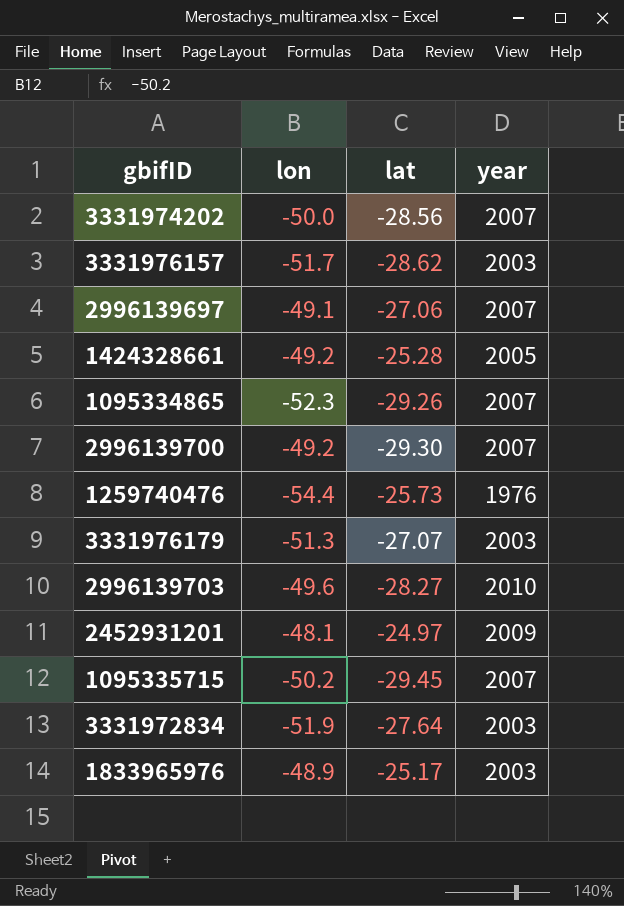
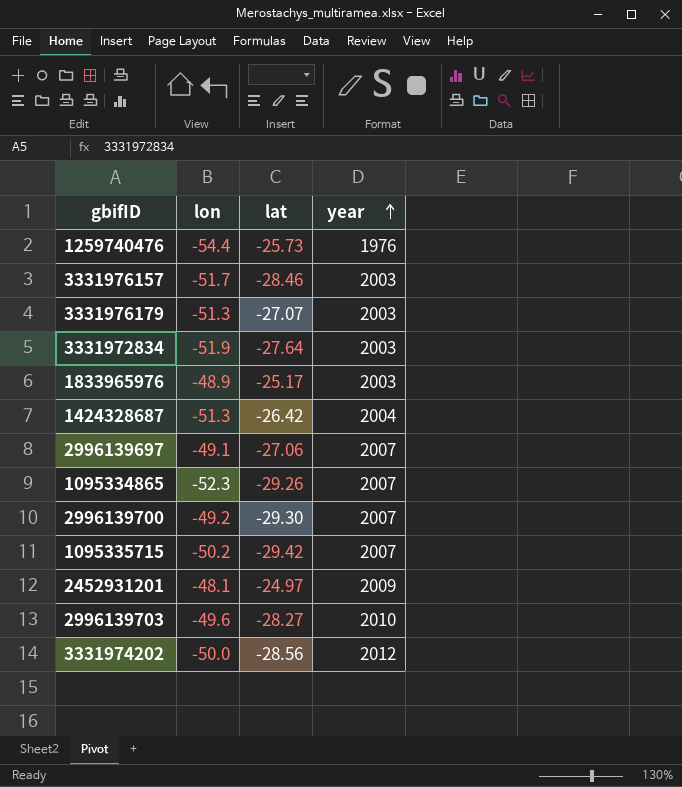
row order: none -> year ascending
row 1424328661: -49.2 | -25.28 | 2005 -> none
3331976157 | lat: -28.62 -> -28.46
row 1424328687: none -> -51.3 | -26.42 | 2004
1095335715 | lat: -29.45 -> -29.42
3331974202 | year: 2007 -> 2012

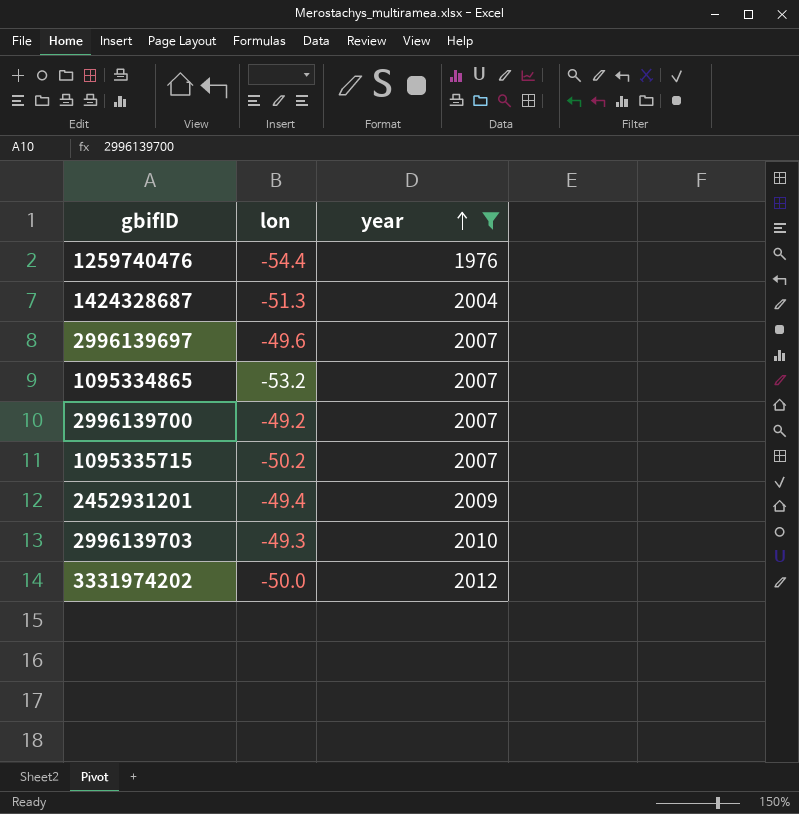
filter: none -> year != 2003
column lat | position: 3 -> none
2996139697 | lon: -49.1 -> -49.6
1095334865 | lon: -52.3 -> -53.2
2452931201 | lon: -48.1 -> -49.4
2996139703 | lon: -49.6 -> -49.3

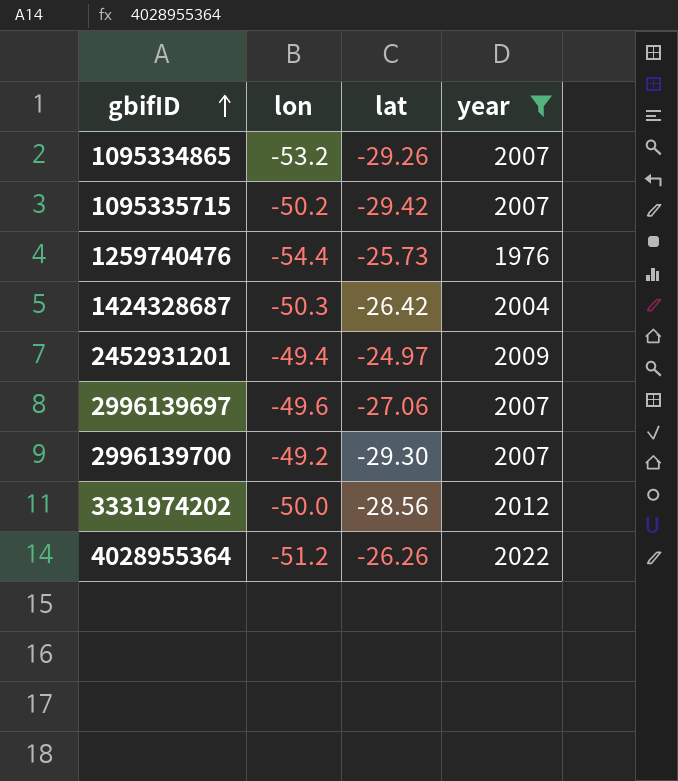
row order: year ascending -> gbifID ascending
column lat | position: none -> 3
row 2996139703: -49.3 | 2010 -> none
1424328687 | lon: -51.3 -> -50.3
row 4028955364: none -> -51.2 | -26.26 | 2022

